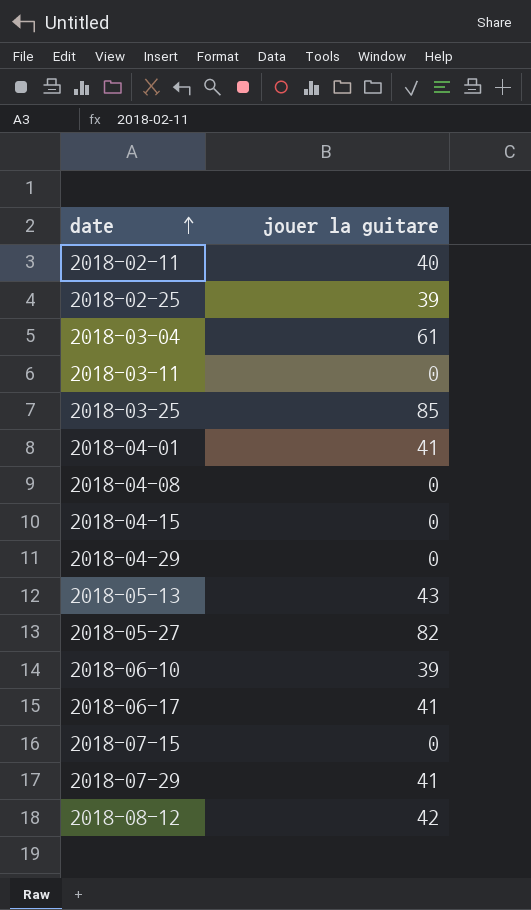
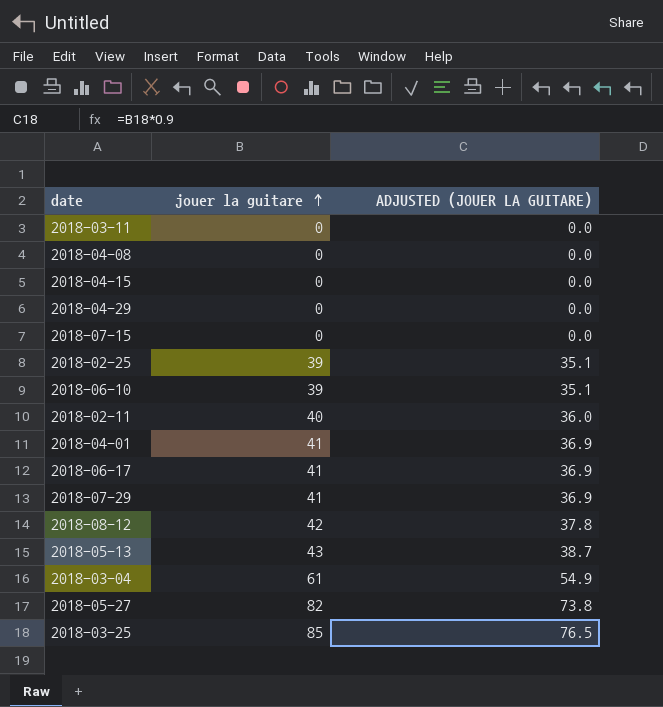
row order: date ascending -> jouer la guitare ascending
column ADJUSTED (JOUER LA GUITARE) | formula: none -> [jouer la guitare] * 0.9

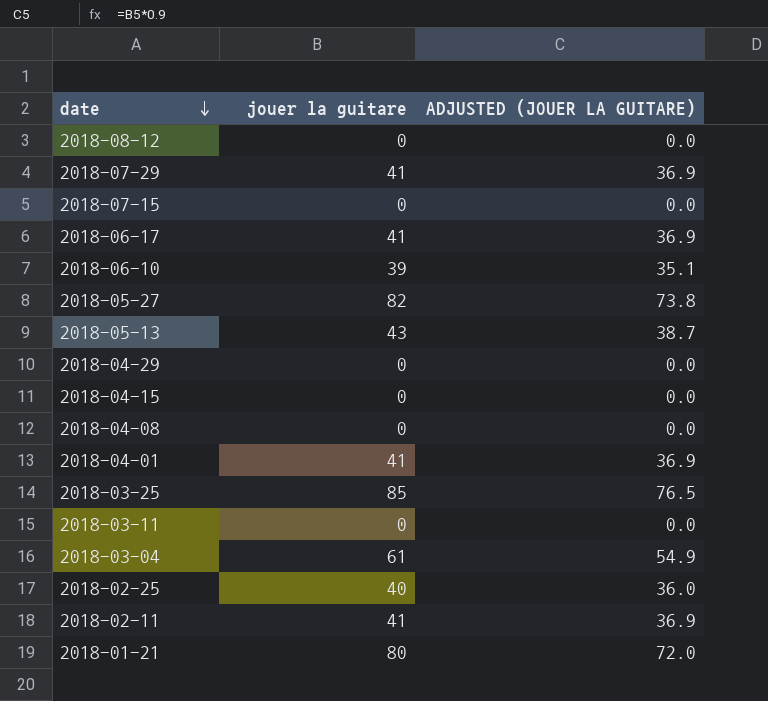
row order: jouer la guitare ascending -> date descending
2018-08-12 | jouer la guitare: 42 -> 0
2018-08-12 | ADJUSTED (JOUER LA GUITARE): 37.8 -> 0.0
2018-02-25 | jouer la guitare: 39 -> 40
2018-02-25 | ADJUSTED (JOUER LA GUITARE): 35.1 -> 36.0
2018-02-11 | jouer la guitare: 40 -> 41
2018-02-11 | ADJUSTED (JOUER LA GUITARE): 36.0 -> 36.9
row 2018-01-21: none -> 80 | 72.0

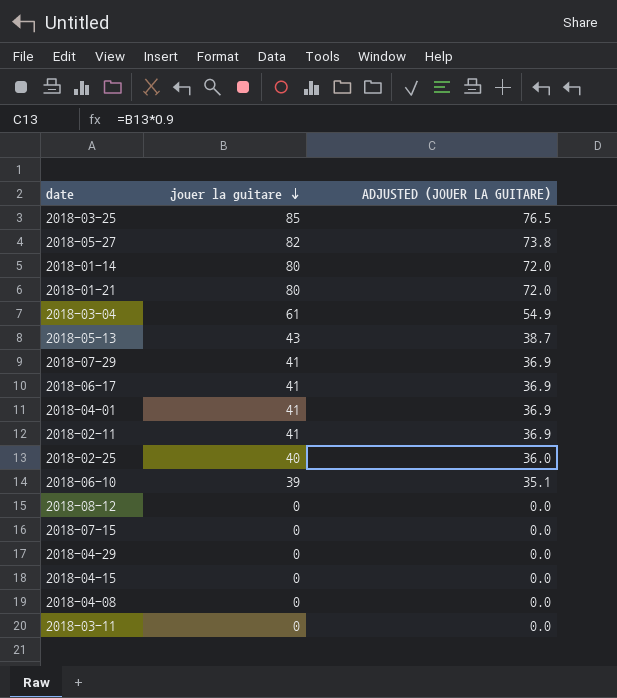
row order: date descending -> jouer la guitare descending
row 2018-01-14: none -> 80 | 72.0

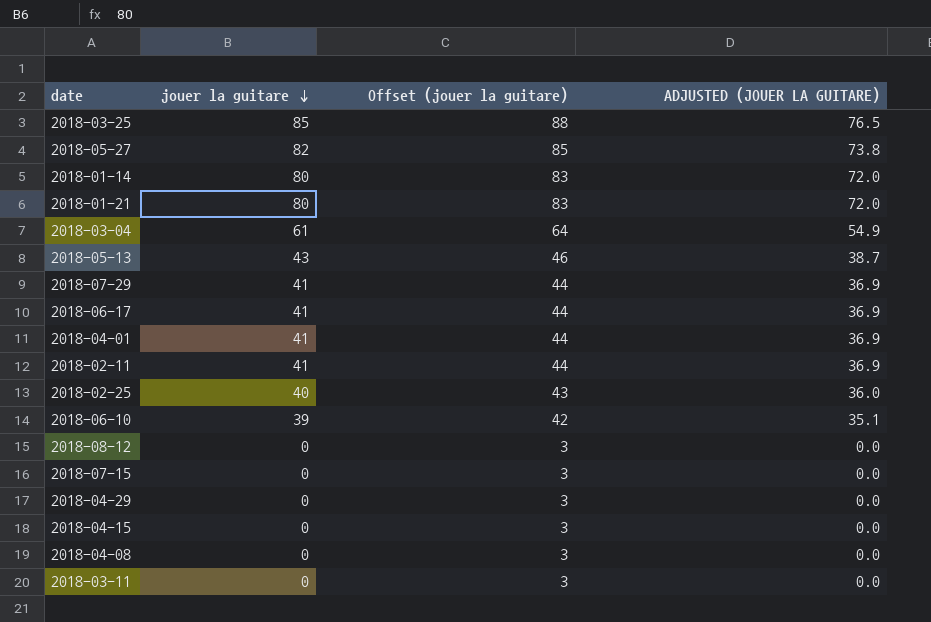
column Offset (jouer la guitare) | formula: none -> [jouer la guitare] + 3

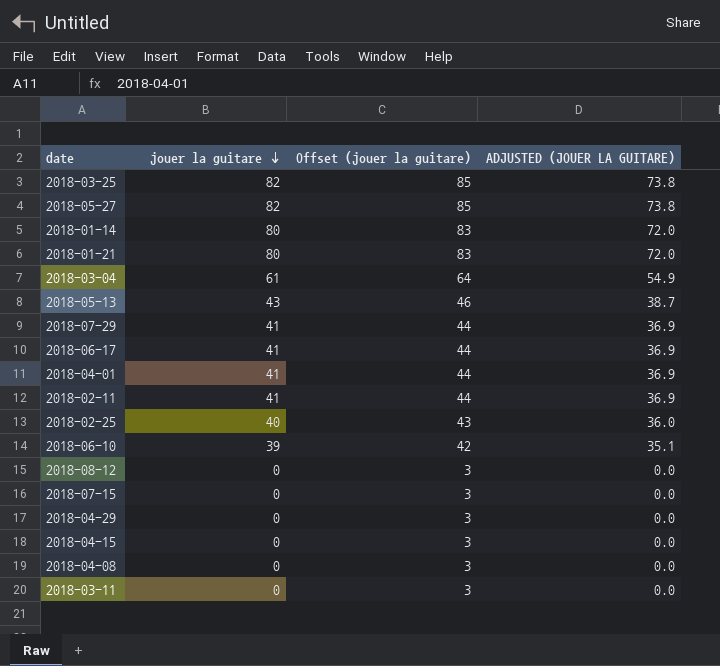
2018-03-25 | jouer la guitare: 85 -> 82
2018-03-25 | Offset (jouer la guitare): 88 -> 85
2018-03-25 | ADJUSTED (JOUER LA GUITARE): 76.5 -> 73.8

